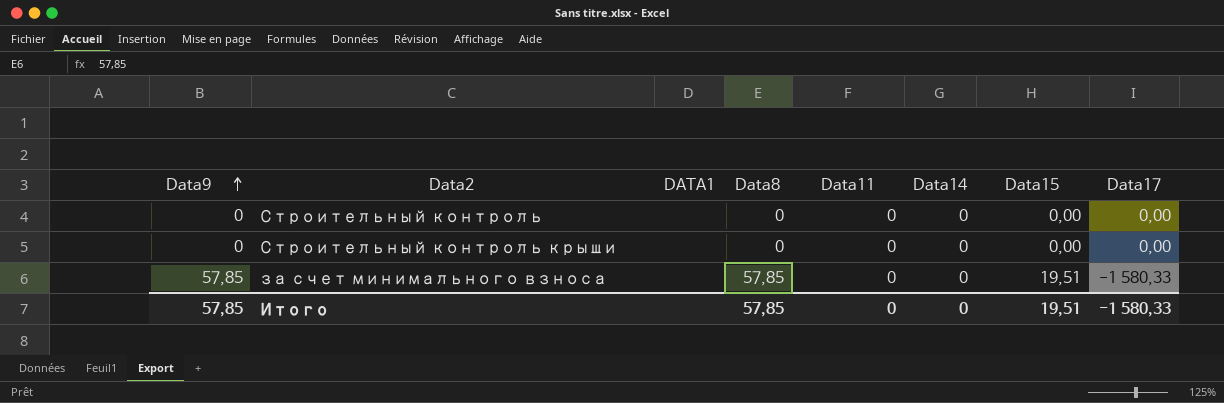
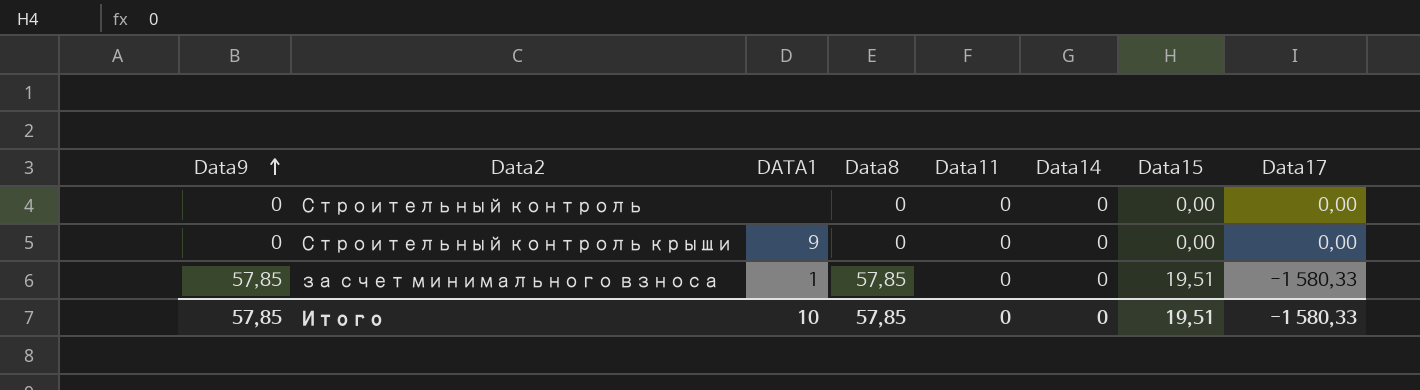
Строительный контроль крыши | DATA1: none -> 9
за счет минимального взноса | DATA1: none -> 1
Итого | DATA1: none -> 10

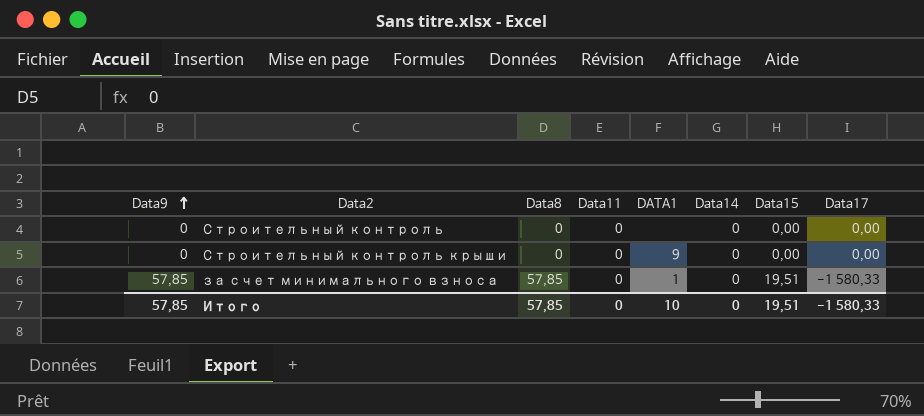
column DATA1 | position: 3 -> 5

